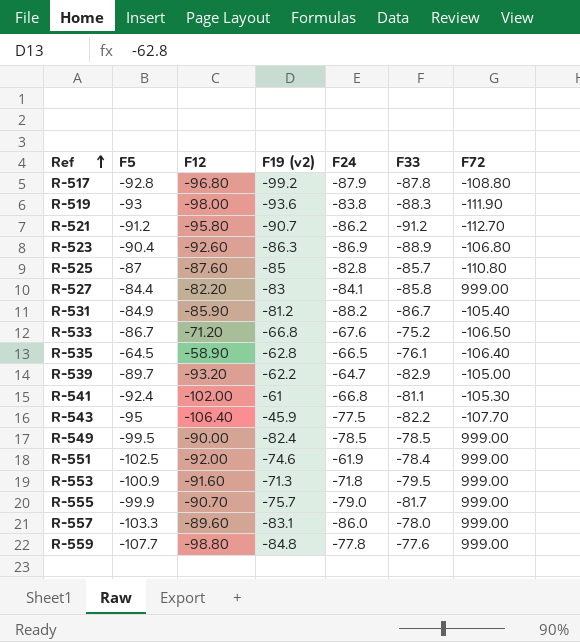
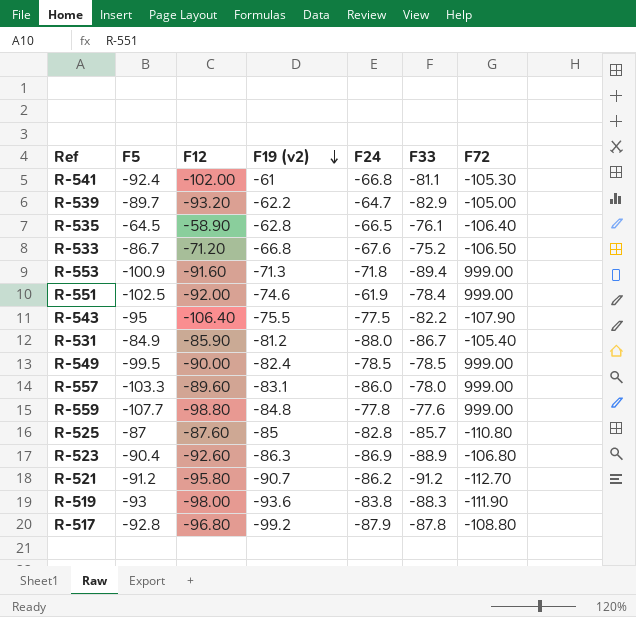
row order: Ref ascending -> F19 (v2) descending
row R-527: -84.4 | -82.20 | -83 | -84.1 | -85.8 | 999.00 -> none
row R-555: -99.9 | -90.70 | -75.7 | -79.0 | -81.7 | 999.00 -> none
R-553 | F33: -79.5 -> -89.4
R-543 | F19 (v2): -45.9 -> -75.5
R-543 | F72: -107.70 -> -107.90
R-531 | F24: -88.2 -> -88.0

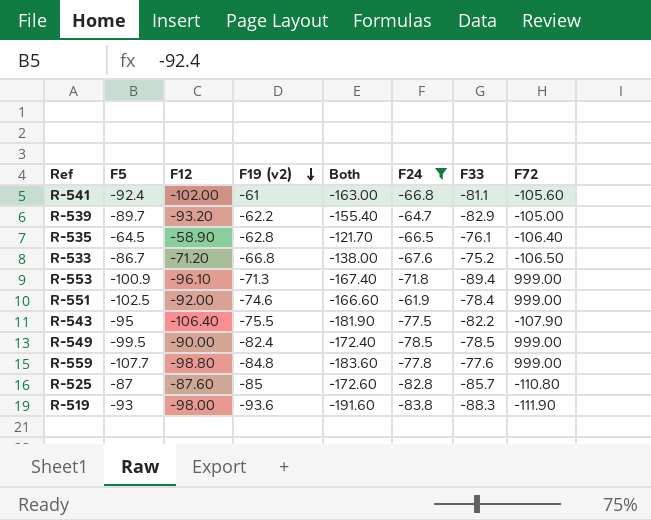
filter: none -> F24 >= -83.8
column Both | formula: none -> [F12] + [F19 (v2)]
R-541 | F72: -105.30 -> -105.60
R-553 | F12: -91.60 -> -96.10

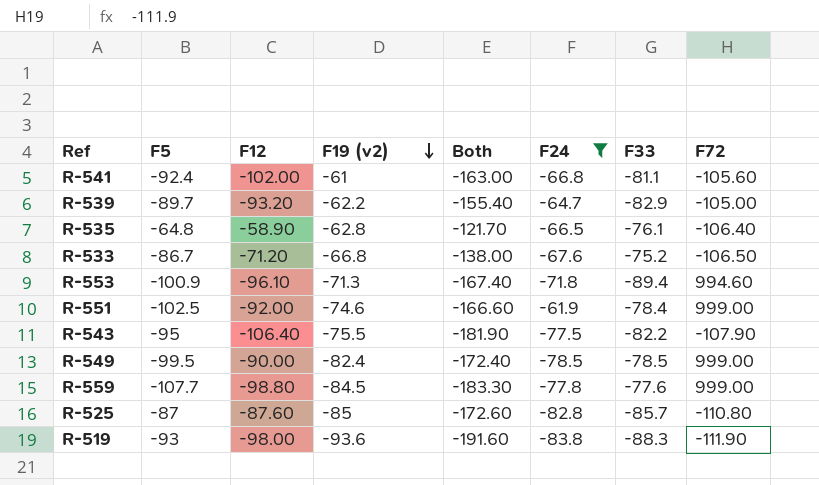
R-535 | F5: -64.5 -> -64.8
R-553 | F72: 999.00 -> 994.60
R-559 | F19 (v2): -84.8 -> -84.5
R-559 | Both: -183.60 -> -183.30

